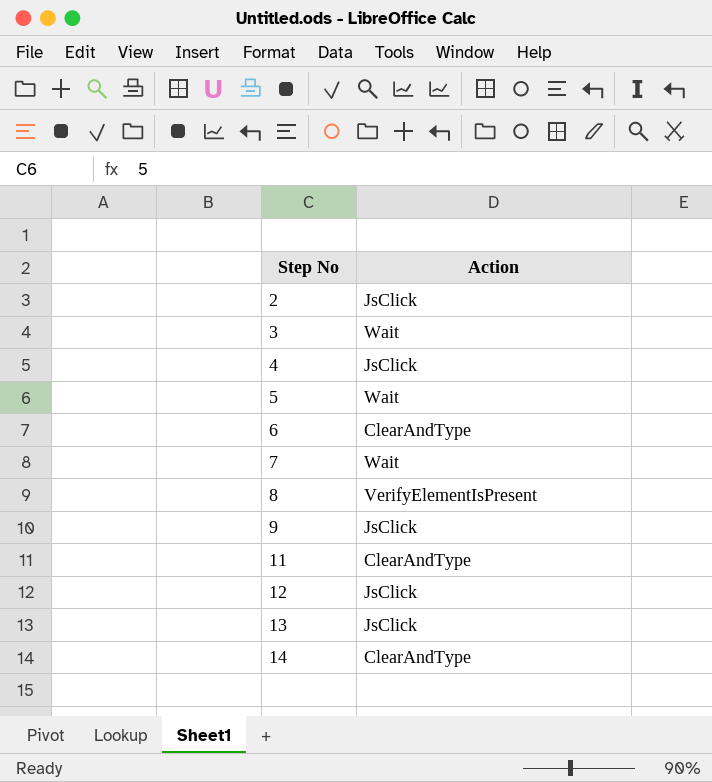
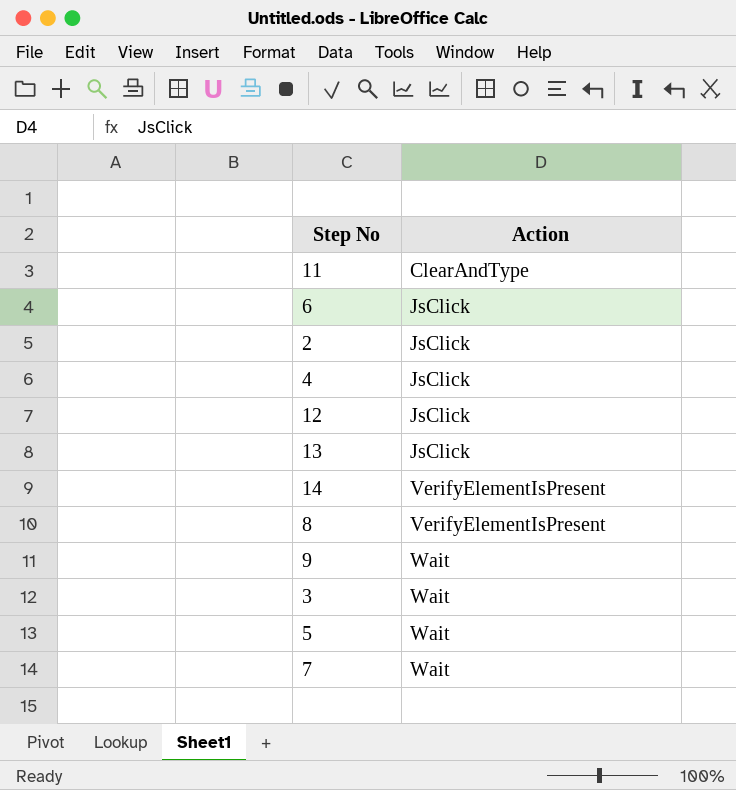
row order: Step No ascending -> Action ascending
6 | Action: ClearAndType -> JsClick
14 | Action: ClearAndType -> VerifyElementIsPresent
9 | Action: JsClick -> Wait

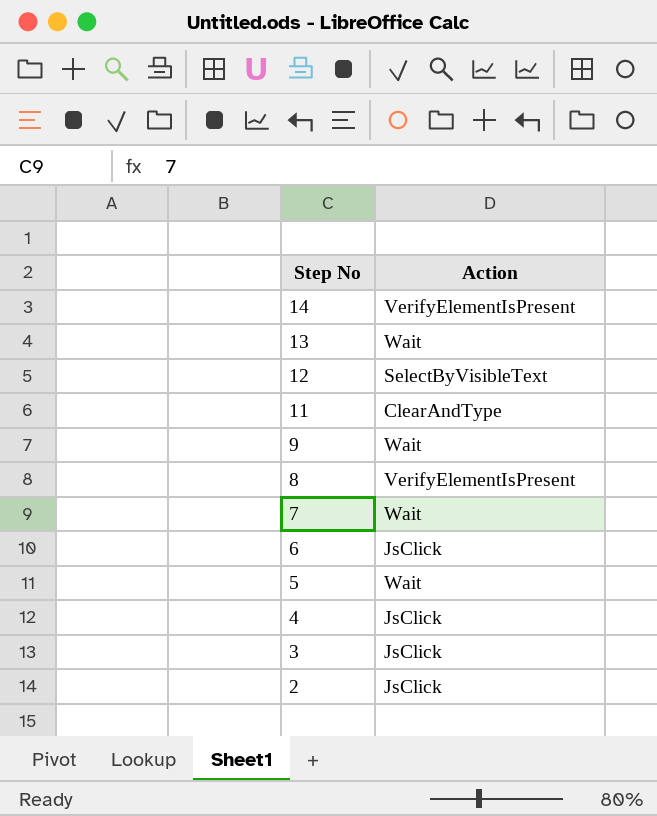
row order: Action ascending -> Step No descending
13 | Action: JsClick -> Wait
12 | Action: JsClick -> SelectByVisibleText
3 | Action: Wait -> JsClick

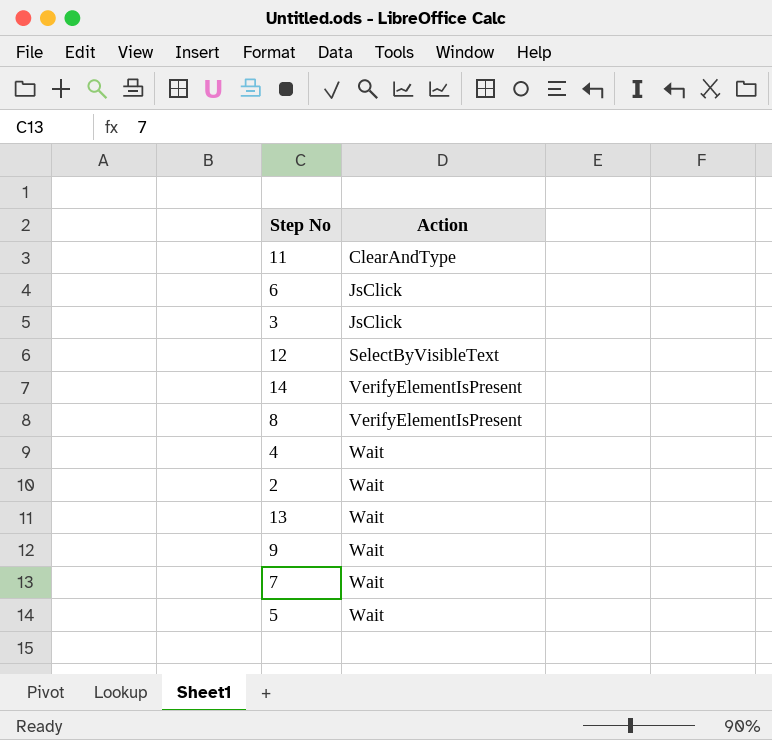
row order: Step No descending -> Action ascending
4 | Action: JsClick -> Wait
2 | Action: JsClick -> Wait

